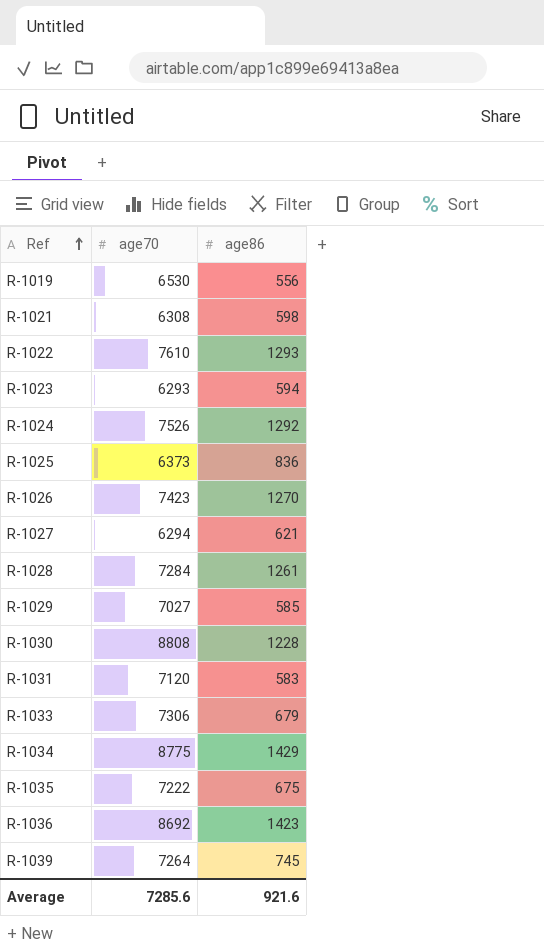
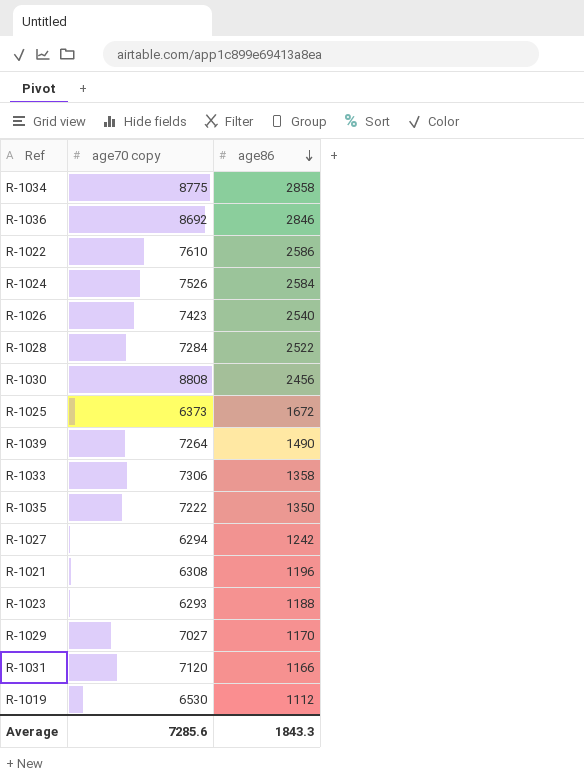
row order: Ref ascending -> age86 descending
column name: age70 -> age70 copy
R-1034 | age86: 1429 -> 2858
R-1036 | age86: 1423 -> 2846
R-1022 | age86: 1293 -> 2586
R-1024 | age86: 1292 -> 2584
R-1026 | age86: 1270 -> 2540
R-1028 | age86: 1261 -> 2522
R-1030 | age86: 1228 -> 2456
R-1025 | age86: 836 -> 1672
R-1039 | age86: 745 -> 1490
R-1033 | age86: 679 -> 1358
R-1035 | age86: 675 -> 1350
R-1027 | age86: 621 -> 1242
R-1021 | age86: 598 -> 1196
R-1023 | age86: 594 -> 1188
R-1029 | age86: 585 -> 1170
R-1031 | age86: 583 -> 1166
R-1019 | age86: 556 -> 1112
Average | age86: 921.6 -> 1843.3

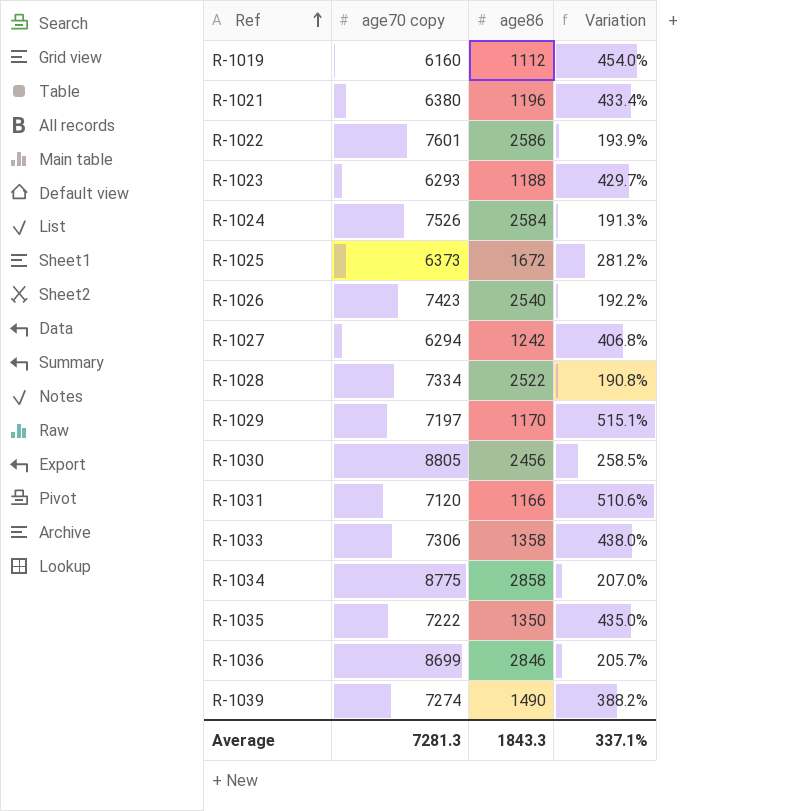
row order: age86 descending -> Ref ascending
column Variation | formula: none -> ([age70 copy] - [age86]) / [age86]
R-1019 | age70 copy: 6530 -> 6160
R-1021 | age70 copy: 6308 -> 6380
R-1022 | age70 copy: 7610 -> 7601
R-1028 | age70 copy: 7284 -> 7334
R-1029 | age70 copy: 7027 -> 7197
R-1030 | age70 copy: 8808 -> 8805
R-1036 | age70 copy: 8692 -> 8699
R-1039 | age70 copy: 7264 -> 7274
Average | age70 copy: 7285.6 -> 7281.3

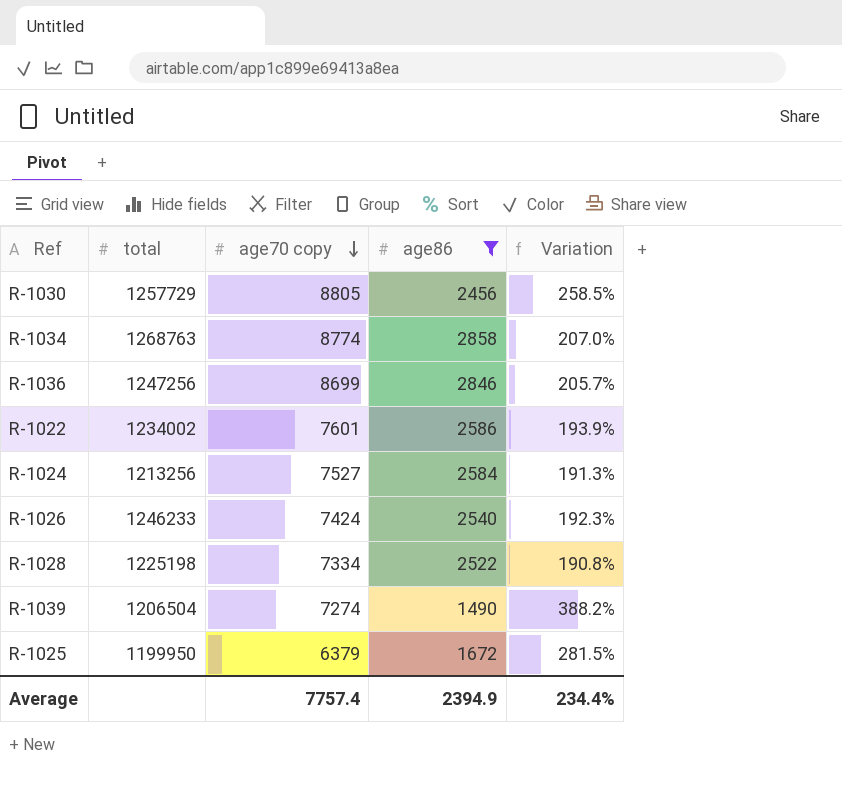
filter: none -> age86 >= 1490
row order: Ref ascending -> age70 copy descending
column total | position: none -> 2
R-1034 | age70 copy: 8775 -> 8774
R-1024 | age70 copy: 7526 -> 7527
R-1026 | age70 copy: 7423 -> 7424
R-1026 | Variation: 192.2% -> 192.3%
R-1025 | age70 copy: 6373 -> 6379
R-1025 | Variation: 281.2% -> 281.5%
Average | age70 copy: 7281.3 -> 7757.4
Average | age86: 1843.3 -> 2394.9
Average | Variation: 337.1% -> 234.4%

